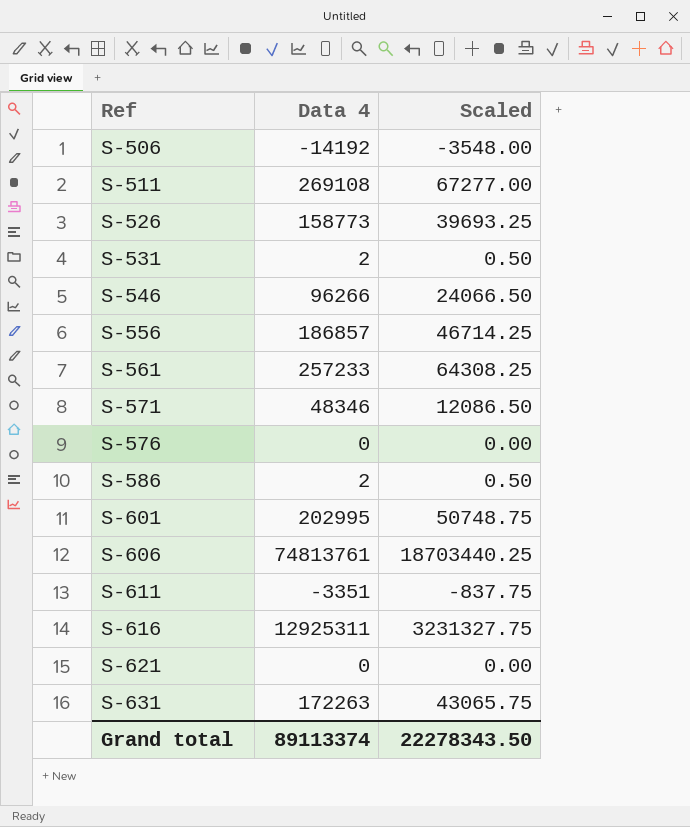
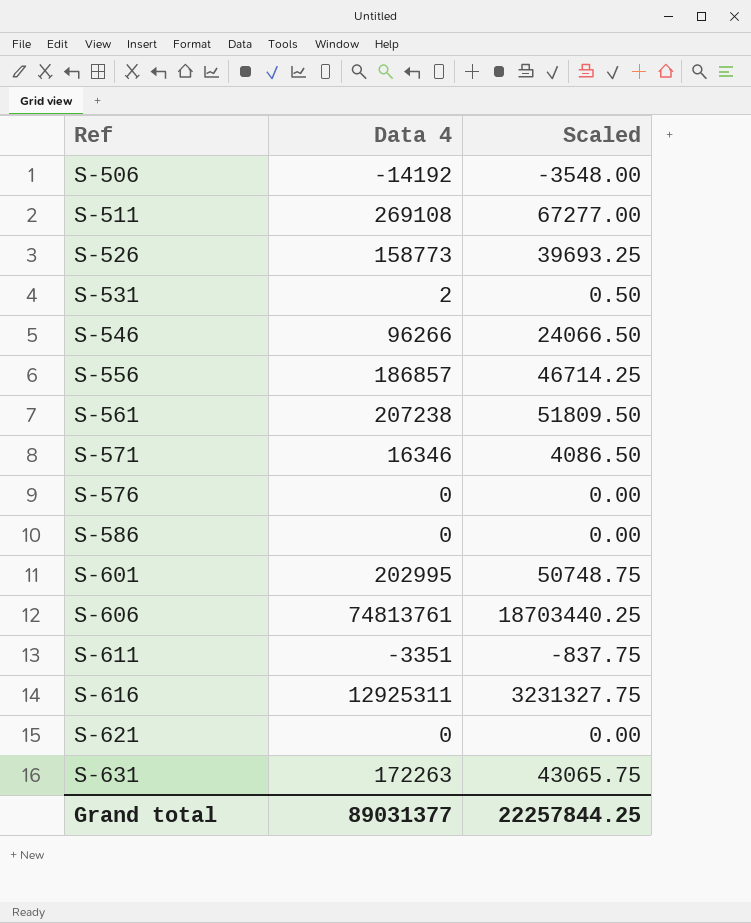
S-561 | Data 4: 257233 -> 207238
S-561 | Scaled: 64308.25 -> 51809.50
S-571 | Data 4: 48346 -> 16346
S-571 | Scaled: 12086.50 -> 4086.50
S-586 | Data 4: 2 -> 0
S-586 | Scaled: 0.50 -> 0.00
Grand total | Data 4: 89113374 -> 89031377
Grand total | Scaled: 22278343.50 -> 22257844.25

